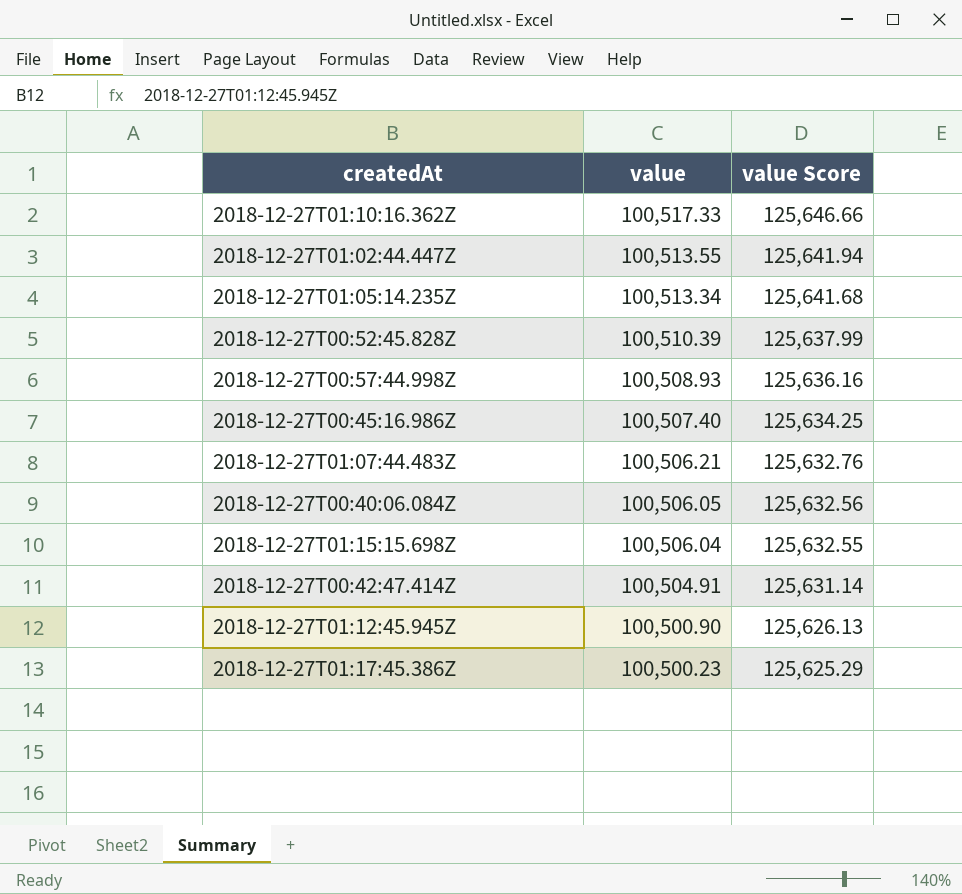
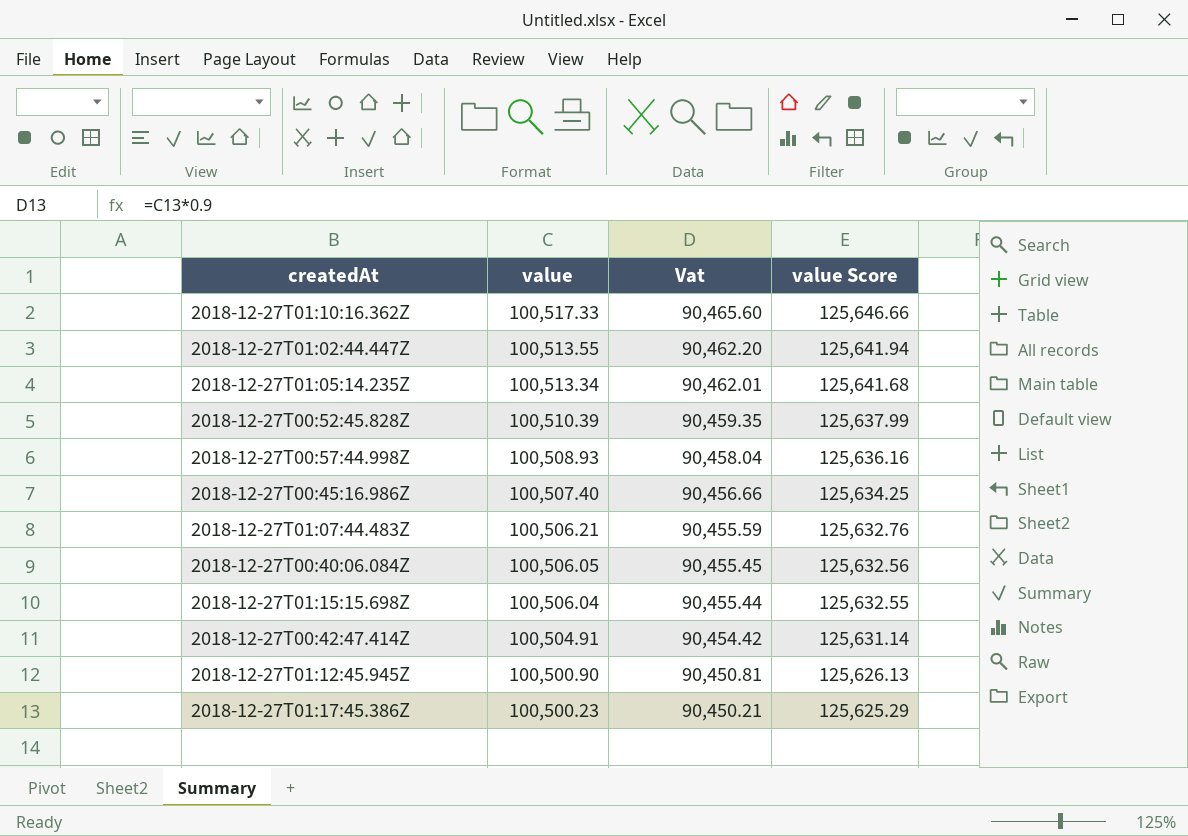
column Vat | formula: none -> [value] * 0.9

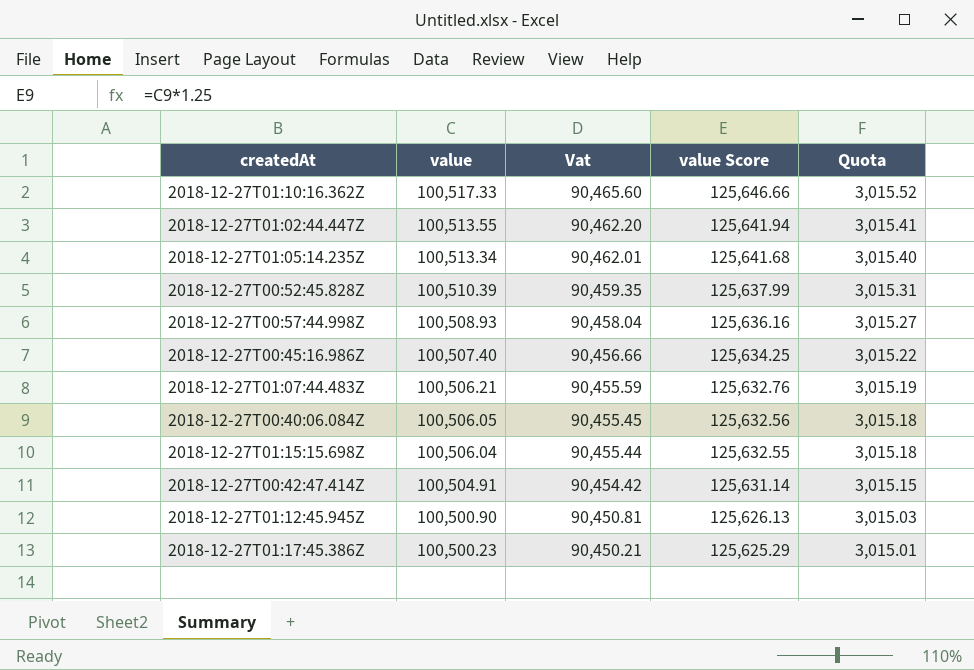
column Quota | formula: none -> [value] * 0.03

